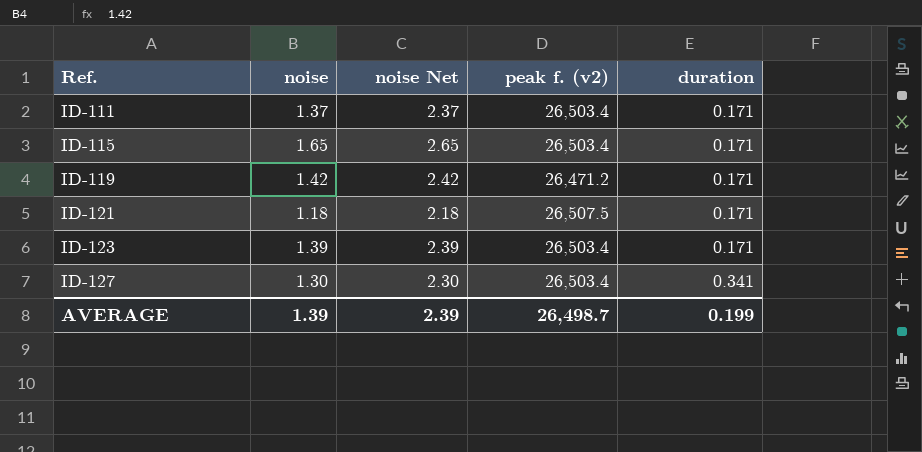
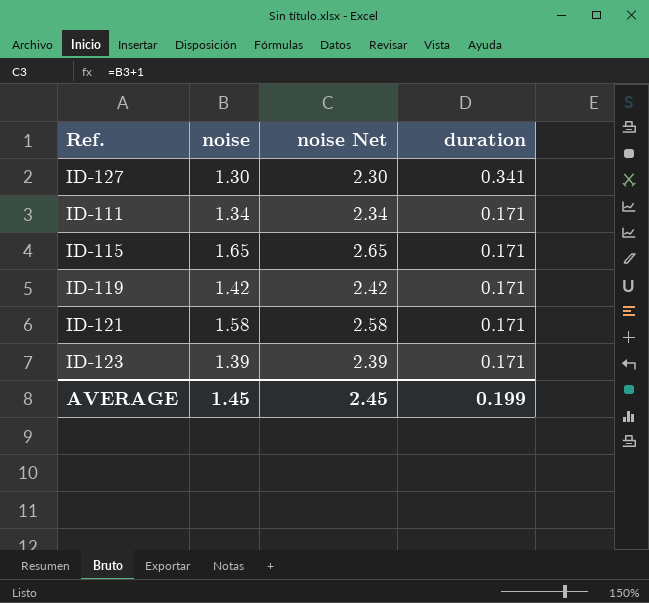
row order: Ref. ascending -> duration descending
column peak f. (v2) | position: 4 -> none
ID-111 | noise: 1.37 -> 1.34
ID-111 | noise Net: 2.37 -> 2.34
ID-121 | noise: 1.18 -> 1.58
ID-121 | noise Net: 2.18 -> 2.58
AVERAGE | noise: 1.39 -> 1.45
AVERAGE | noise Net: 2.39 -> 2.45

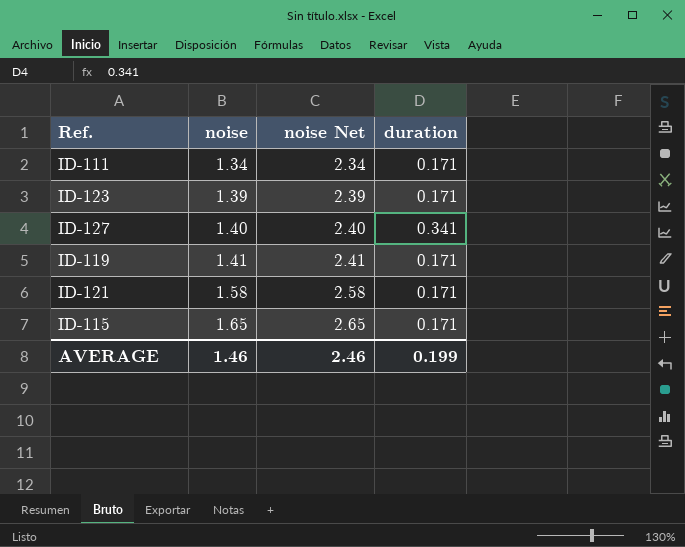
row order: duration descending -> noise ascending
ID-127 | noise: 1.30 -> 1.40
ID-127 | noise Net: 2.30 -> 2.40
ID-119 | noise: 1.42 -> 1.41
ID-119 | noise Net: 2.42 -> 2.41
AVERAGE | noise: 1.45 -> 1.46
AVERAGE | noise Net: 2.45 -> 2.46

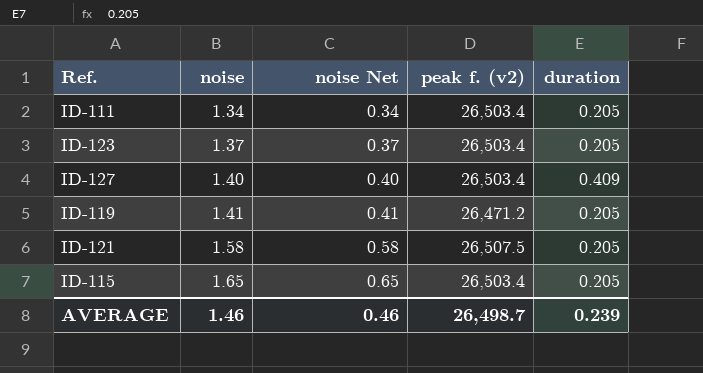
column noise Net | formula: [noise] + 1 -> [noise] - 1
column peak f. (v2) | position: none -> 4
ID-111 | duration: 0.171 -> 0.205
ID-123 | noise: 1.39 -> 1.37
ID-123 | duration: 0.171 -> 0.205
ID-127 | duration: 0.341 -> 0.409
ID-119 | duration: 0.171 -> 0.205
ID-121 | duration: 0.171 -> 0.205
ID-115 | duration: 0.171 -> 0.205
AVERAGE | noise Net: 2.46 -> 0.46
AVERAGE | duration: 0.199 -> 0.239

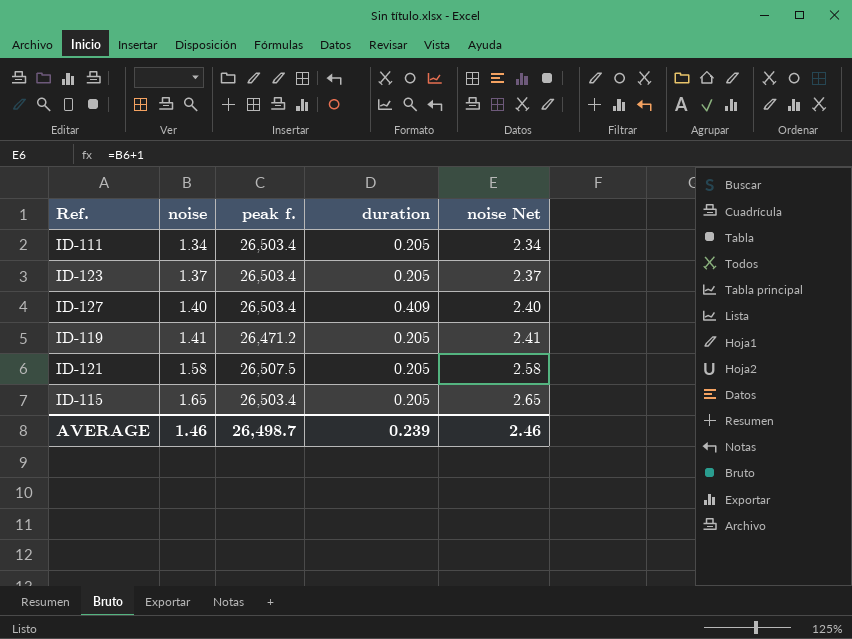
column name: peak f. (v2) -> peak f.
column noise Net | formula: [noise] - 1 -> [noise] + 1
column noise Net | position: 3 -> 5
AVERAGE | noise Net: 0.46 -> 2.46

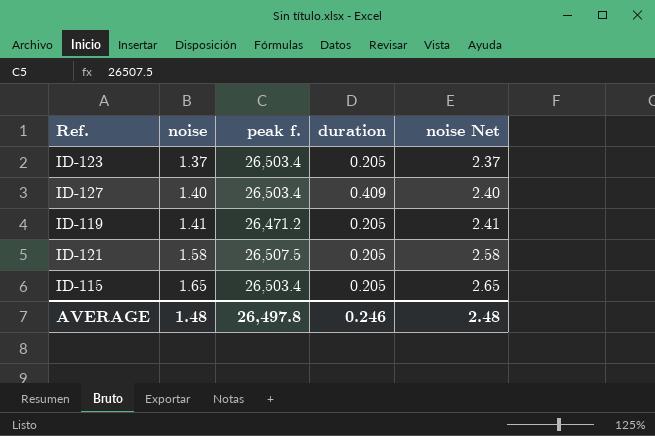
row ID-111: 1.34 | 26,503.4 | 0.205 | 2.34 -> none
AVERAGE | noise: 1.46 -> 1.48
AVERAGE | peak f.: 26,498.7 -> 26,497.8
AVERAGE | duration: 0.239 -> 0.246
AVERAGE | noise Net: 2.46 -> 2.48

